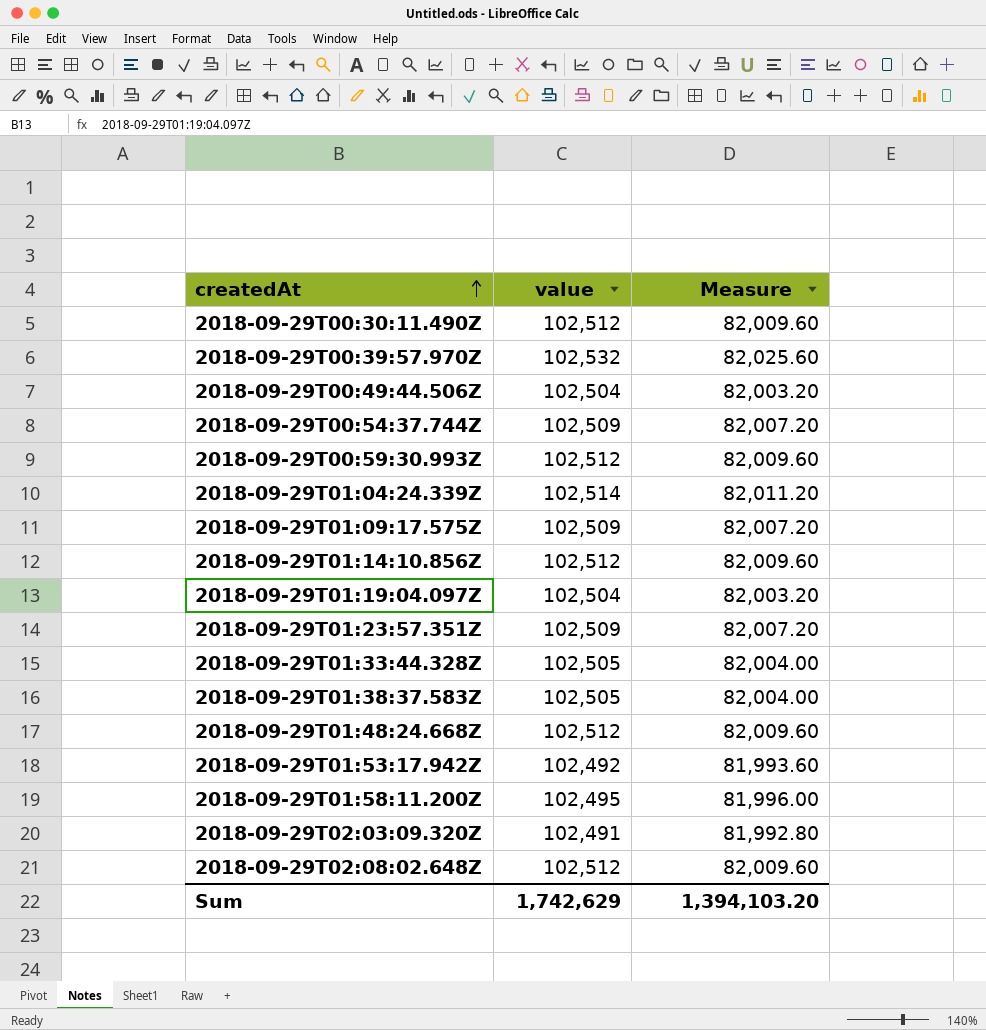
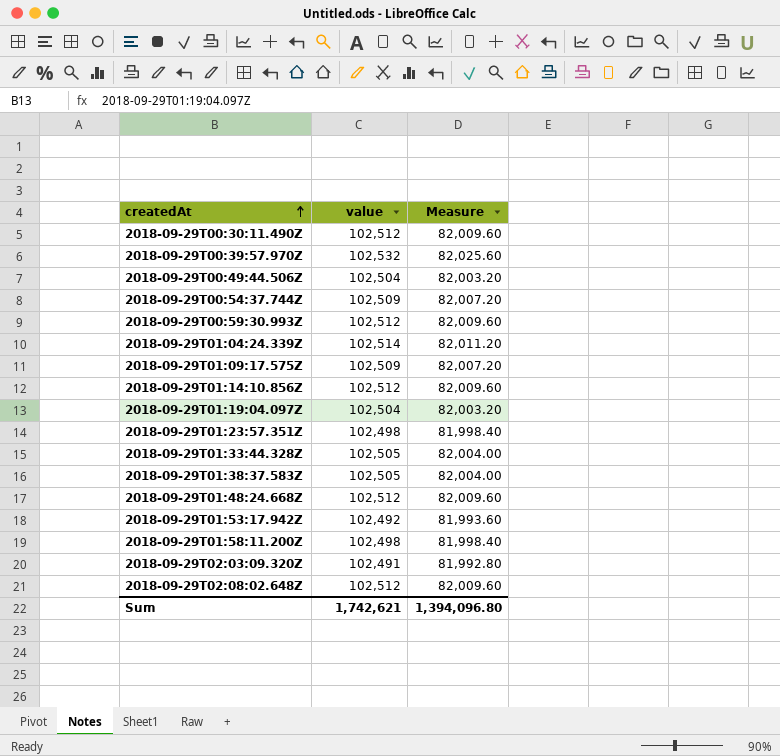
2018-09-29T01:23:57.351Z | value: 102,509 -> 102,498
2018-09-29T01:23:57.351Z | Measure: 82,007.20 -> 81,998.40
2018-09-29T01:58:11.200Z | value: 102,495 -> 102,498
2018-09-29T01:58:11.200Z | Measure: 81,996.00 -> 81,998.40
Sum | value: 1,742,629 -> 1,742,621
Sum | Measure: 1,394,103.20 -> 1,394,096.80

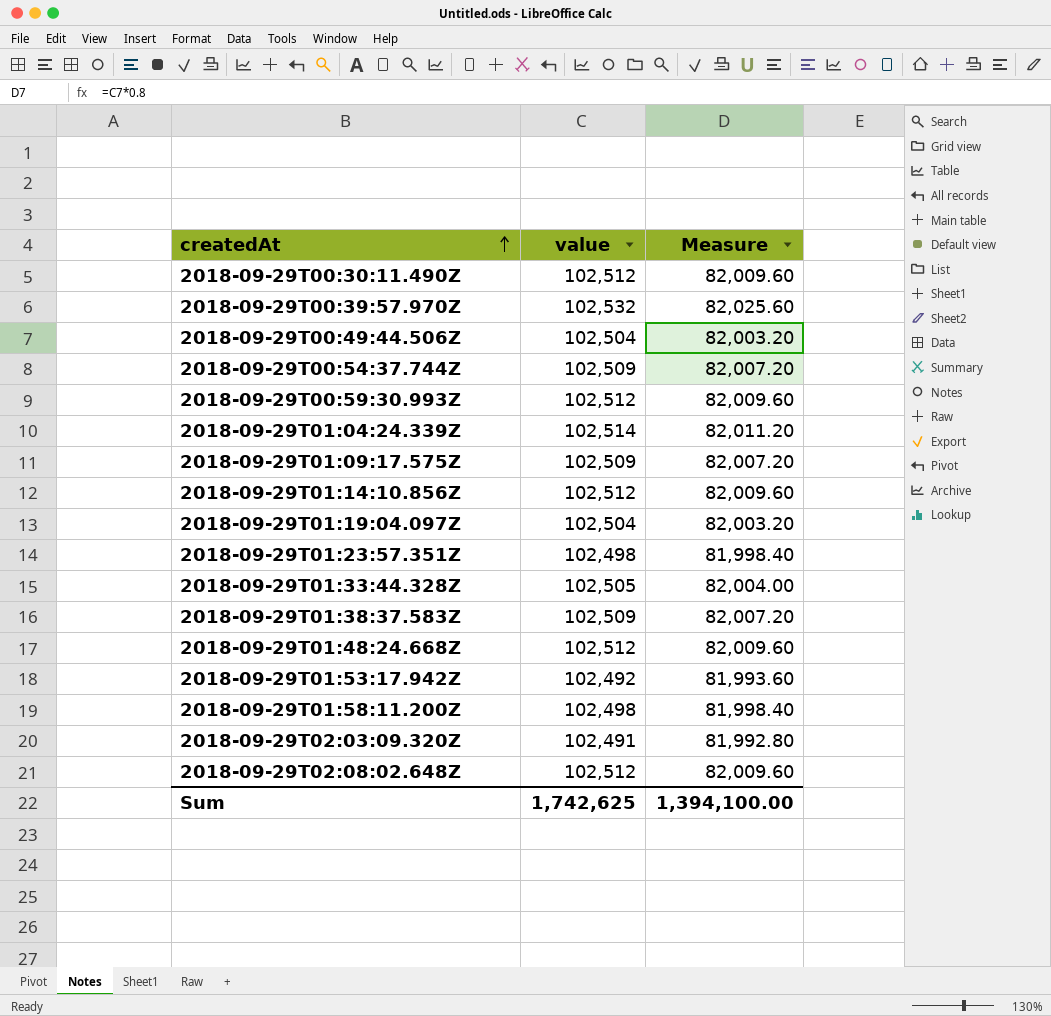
2018-09-29T01:38:37.583Z | value: 102,505 -> 102,509
2018-09-29T01:38:37.583Z | Measure: 82,004.00 -> 82,007.20
Sum | value: 1,742,621 -> 1,742,625
Sum | Measure: 1,394,096.80 -> 1,394,100.00

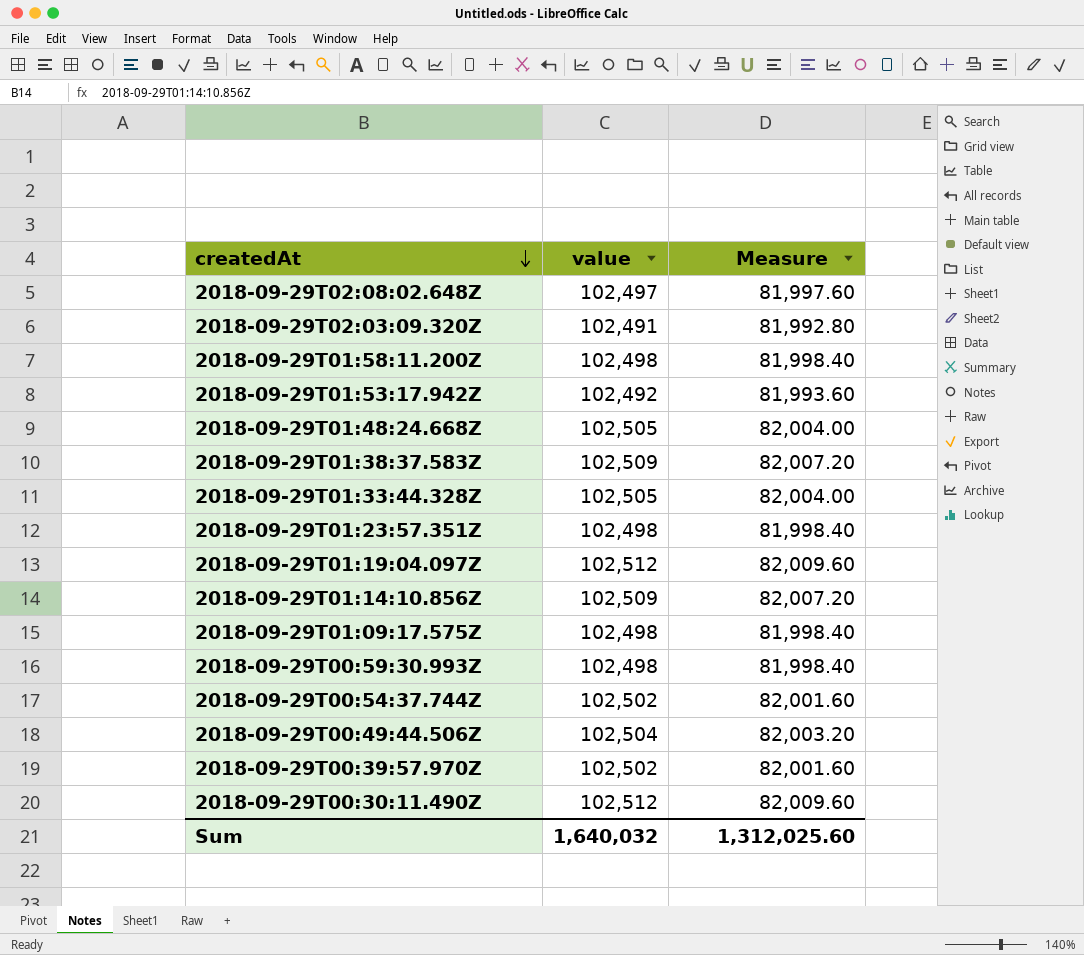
row order: createdAt ascending -> createdAt descending
row 2018-09-29T01:04:24.339Z: 102,514 | 82,011.20 -> none
2018-09-29T02:08:02.648Z | value: 102,512 -> 102,497
2018-09-29T02:08:02.648Z | Measure: 82,009.60 -> 81,997.60
2018-09-29T01:48:24.668Z | value: 102,512 -> 102,505
2018-09-29T01:48:24.668Z | Measure: 82,009.60 -> 82,004.00
2018-09-29T01:19:04.097Z | value: 102,504 -> 102,512
2018-09-29T01:19:04.097Z | Measure: 82,003.20 -> 82,009.60
2018-09-29T01:14:10.856Z | value: 102,512 -> 102,509
2018-09-29T01:14:10.856Z | Measure: 82,009.60 -> 82,007.20
2018-09-29T01:09:17.575Z | value: 102,509 -> 102,498
2018-09-29T01:09:17.575Z | Measure: 82,007.20 -> 81,998.40
2018-09-29T00:59:30.993Z | value: 102,512 -> 102,498
2018-09-29T00:59:30.993Z | Measure: 82,009.60 -> 81,998.40
2018-09-29T00:54:37.744Z | value: 102,509 -> 102,502
2018-09-29T00:54:37.744Z | Measure: 82,007.20 -> 82,001.60
2018-09-29T00:39:57.970Z | value: 102,532 -> 102,502
2018-09-29T00:39:57.970Z | Measure: 82,025.60 -> 82,001.60
Sum | value: 1,742,625 -> 1,640,032
Sum | Measure: 1,394,100.00 -> 1,312,025.60

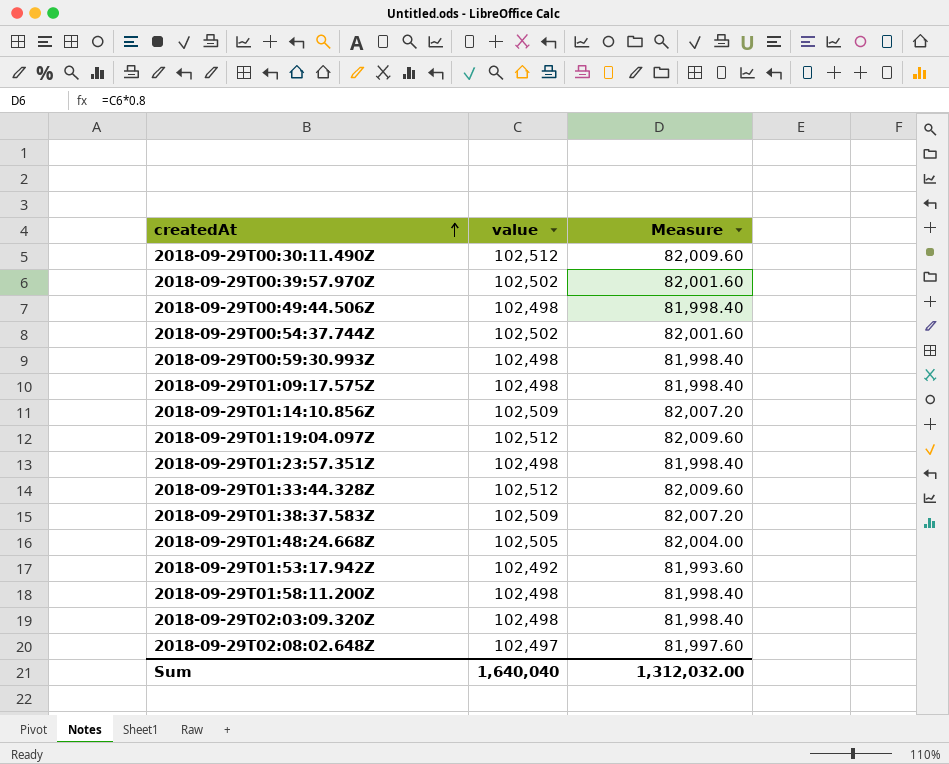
row order: createdAt descending -> createdAt ascending
2018-09-29T00:49:44.506Z | value: 102,504 -> 102,498
2018-09-29T00:49:44.506Z | Measure: 82,003.20 -> 81,998.40
2018-09-29T01:33:44.328Z | value: 102,505 -> 102,512
2018-09-29T01:33:44.328Z | Measure: 82,004.00 -> 82,009.60
2018-09-29T02:03:09.320Z | value: 102,491 -> 102,498
2018-09-29T02:03:09.320Z | Measure: 81,992.80 -> 81,998.40
Sum | value: 1,640,032 -> 1,640,040
Sum | Measure: 1,312,025.60 -> 1,312,032.00

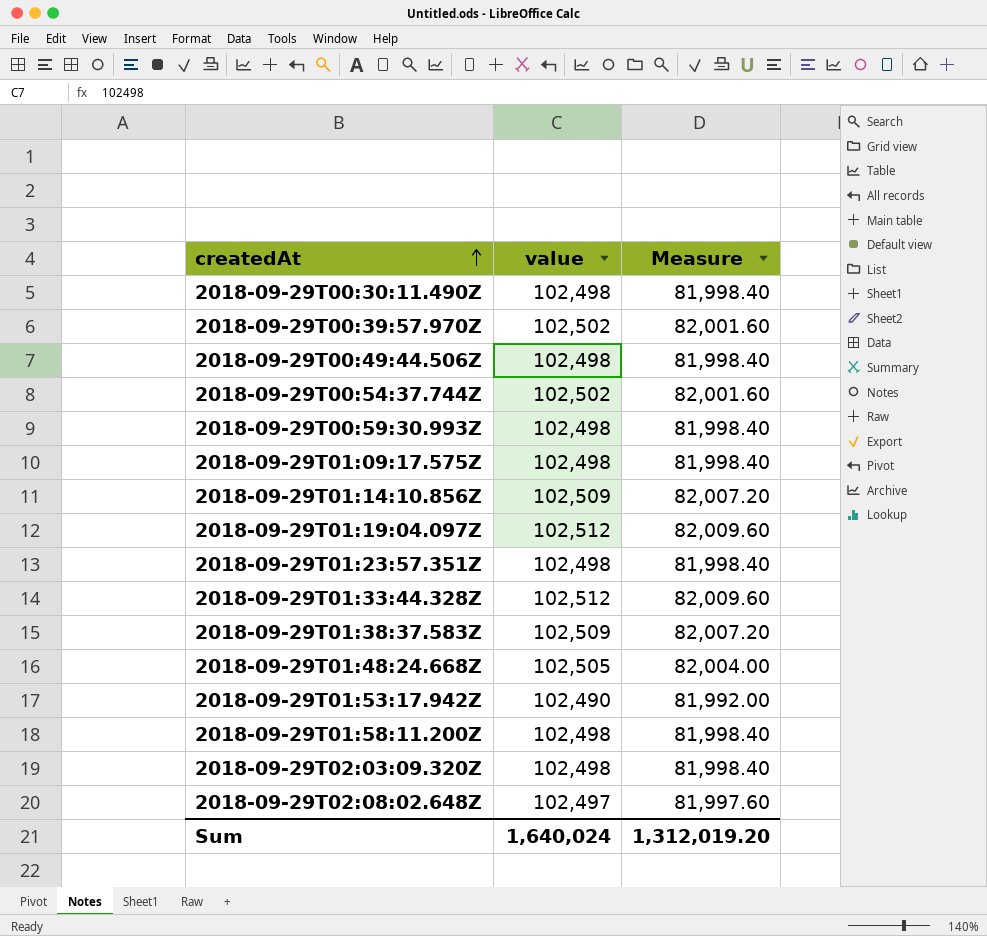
2018-09-29T00:30:11.490Z | value: 102,512 -> 102,498
2018-09-29T00:30:11.490Z | Measure: 82,009.60 -> 81,998.40
2018-09-29T01:53:17.942Z | value: 102,492 -> 102,490
2018-09-29T01:53:17.942Z | Measure: 81,993.60 -> 81,992.00
Sum | value: 1,640,040 -> 1,640,024
Sum | Measure: 1,312,032.00 -> 1,312,019.20

